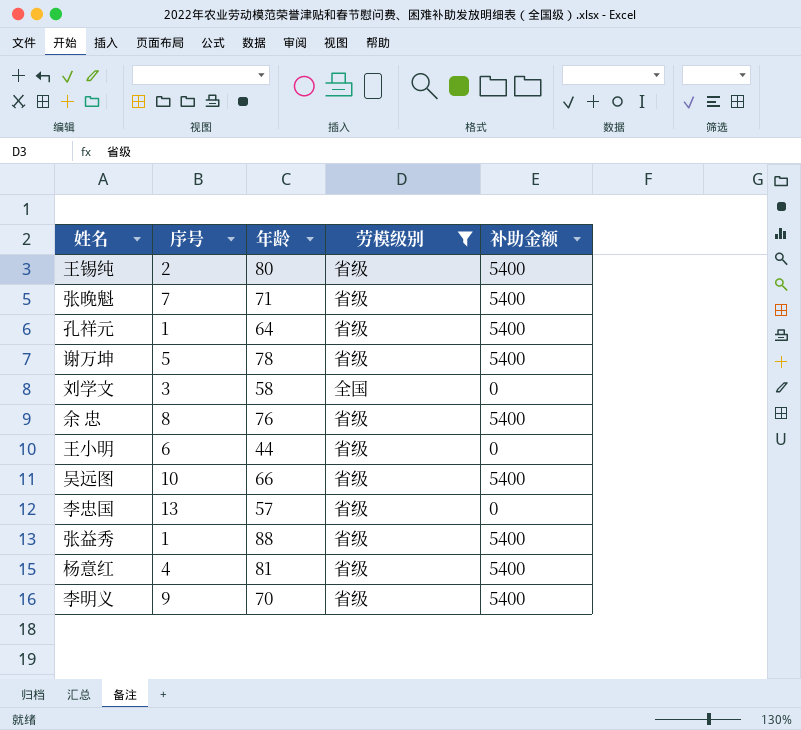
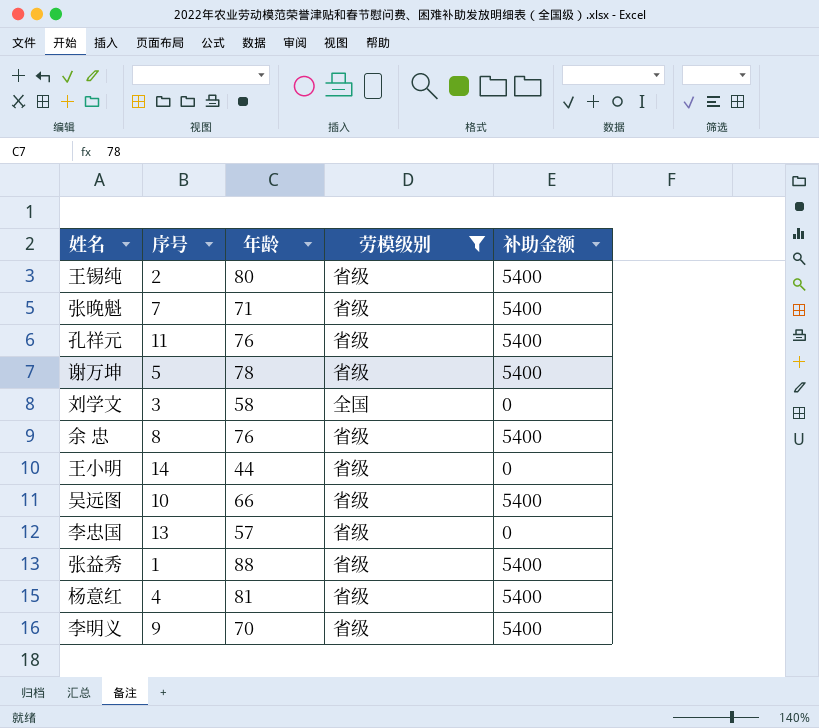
孔祥元 | 序号: 1 -> 11
孔祥元 | 年龄: 64 -> 76
王小明 | 序号: 6 -> 14

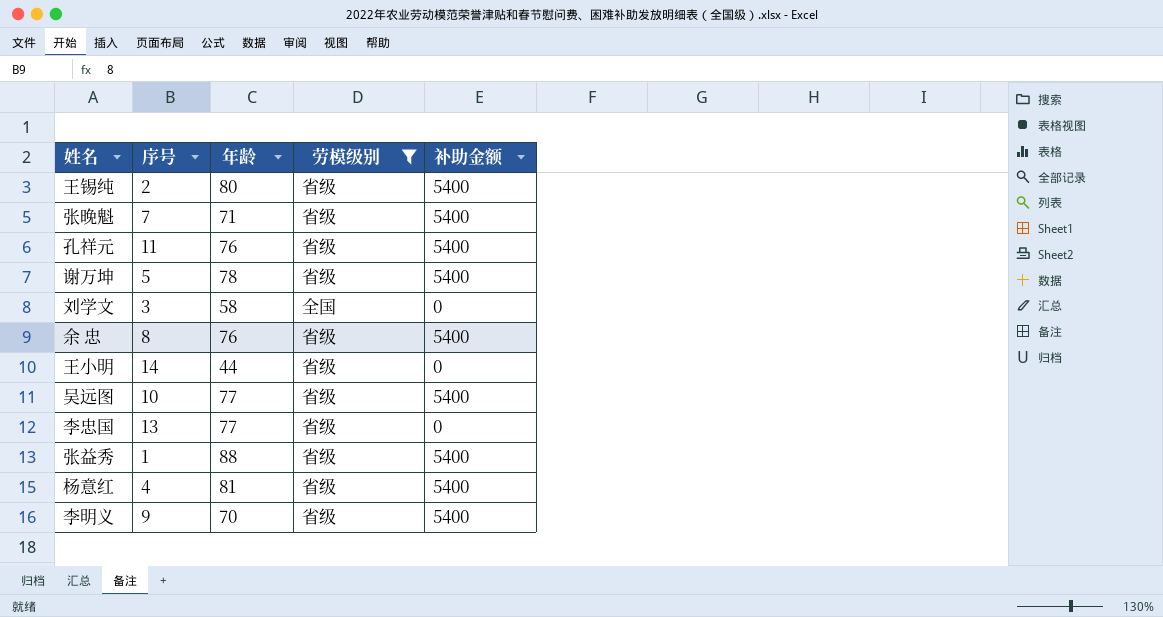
吴远图 | 年龄: 66 -> 77
李忠国 | 年龄: 57 -> 77

